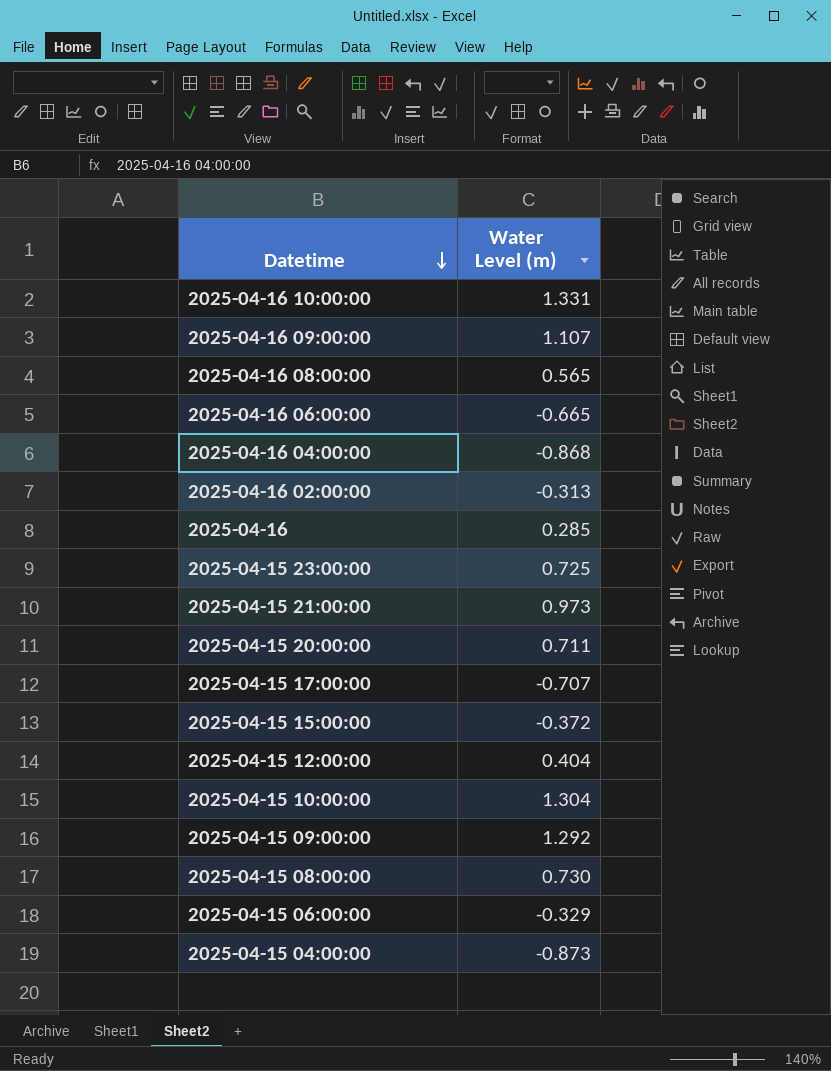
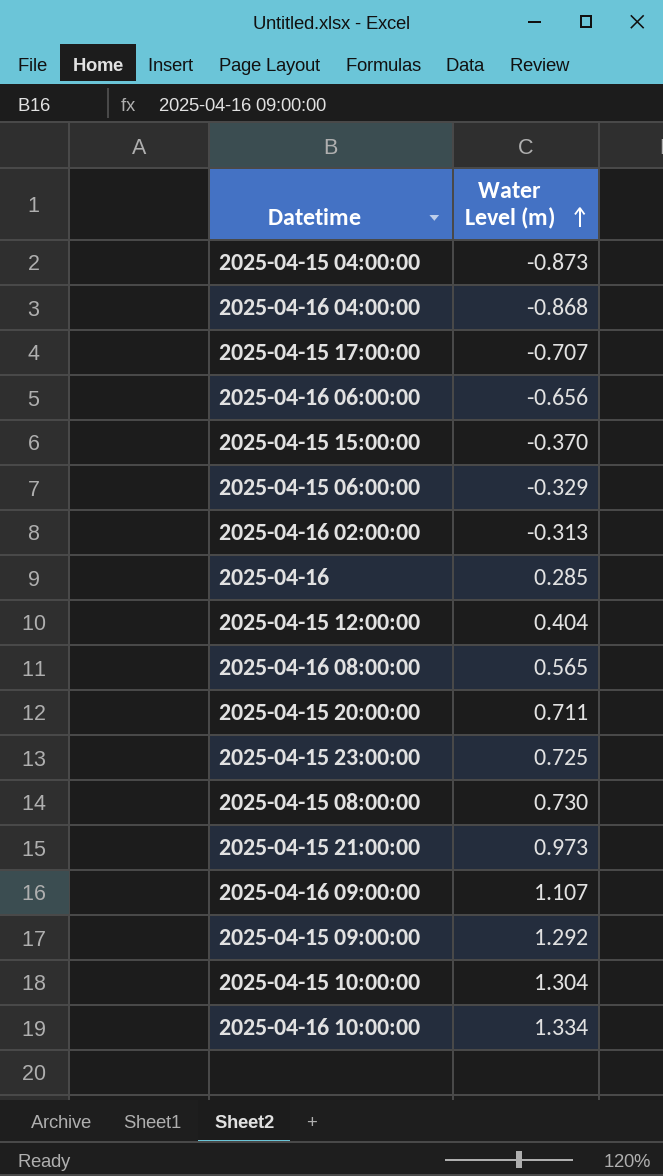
row order: Datetime descending -> Water Level (m) ascending
2025-04-16 06:00:00 | Water Level (m): -0.665 -> -0.656
2025-04-15 15:00:00 | Water Level (m): -0.372 -> -0.370
2025-04-16 10:00:00 | Water Level (m): 1.331 -> 1.334

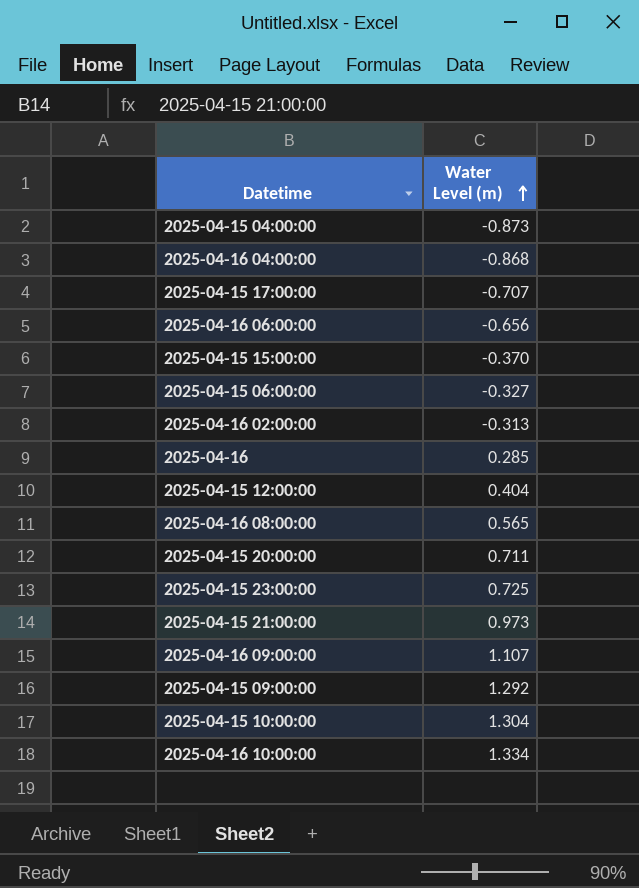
row 2025-04-15 08:00:00: 0.730 -> none
2025-04-15 06:00:00 | Water Level (m): -0.329 -> -0.327

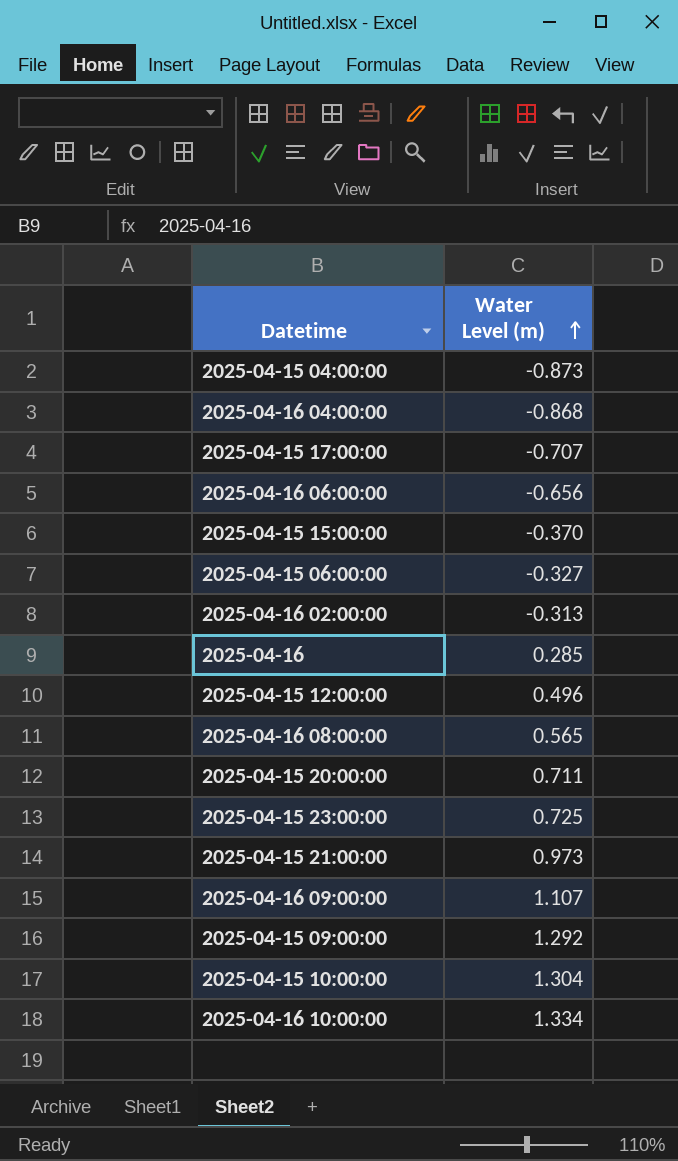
2025-04-15 12:00:00 | Water Level (m): 0.404 -> 0.496

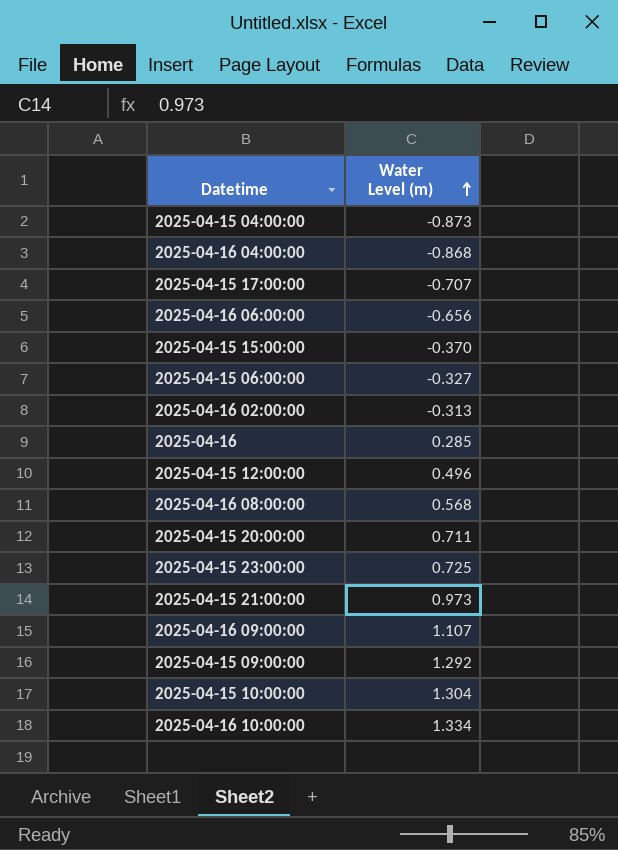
2025-04-16 08:00:00 | Water Level (m): 0.565 -> 0.568

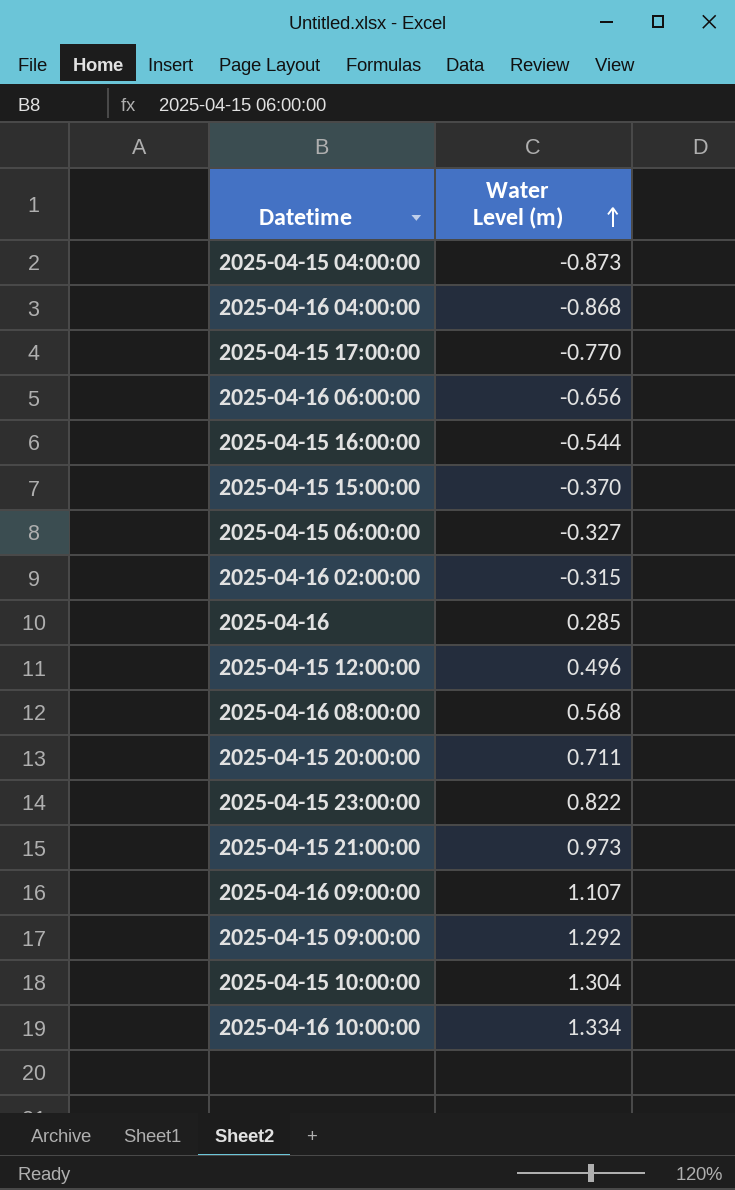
2025-04-15 17:00:00 | Water Level (m): -0.707 -> -0.770
row 2025-04-15 16:00:00: none -> -0.544
2025-04-16 02:00:00 | Water Level (m): -0.313 -> -0.315
2025-04-15 23:00:00 | Water Level (m): 0.725 -> 0.822

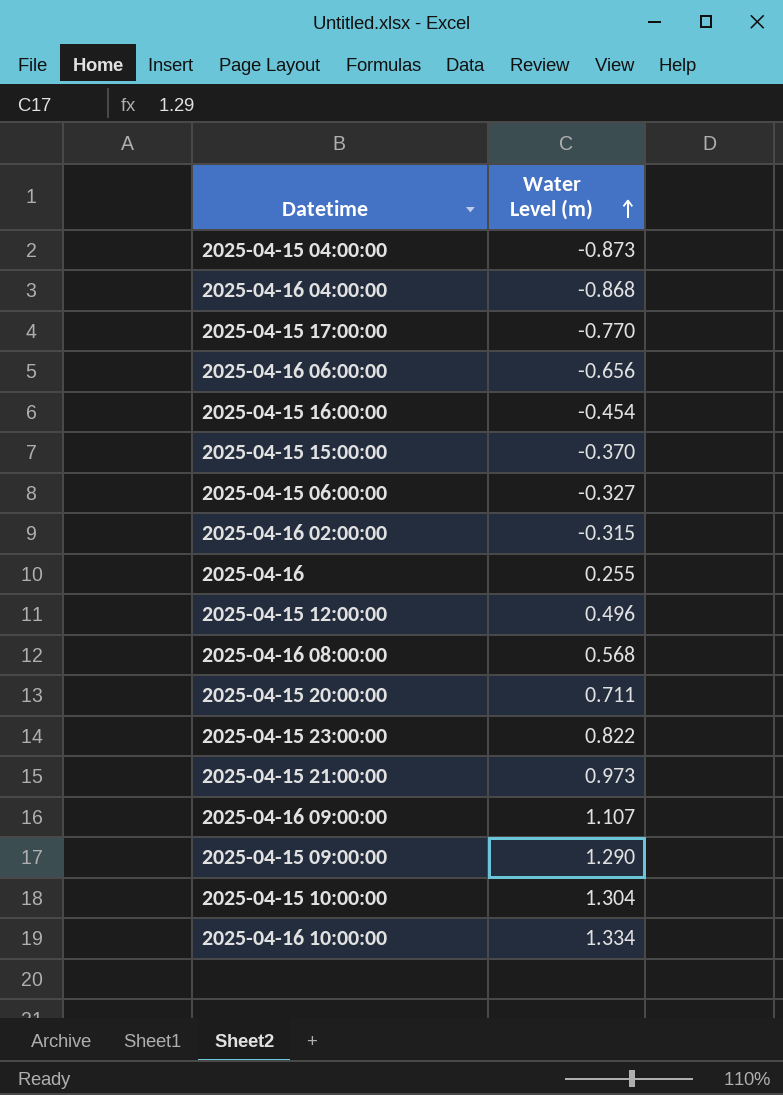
2025-04-15 16:00:00 | Water Level (m): -0.544 -> -0.454
2025-04-16 | Water Level (m): 0.285 -> 0.255
2025-04-15 09:00:00 | Water Level (m): 1.292 -> 1.290

